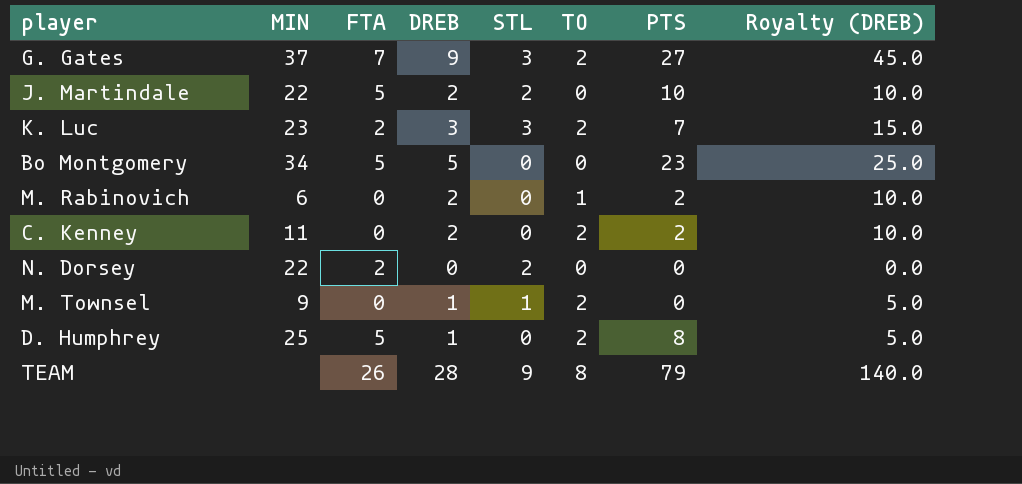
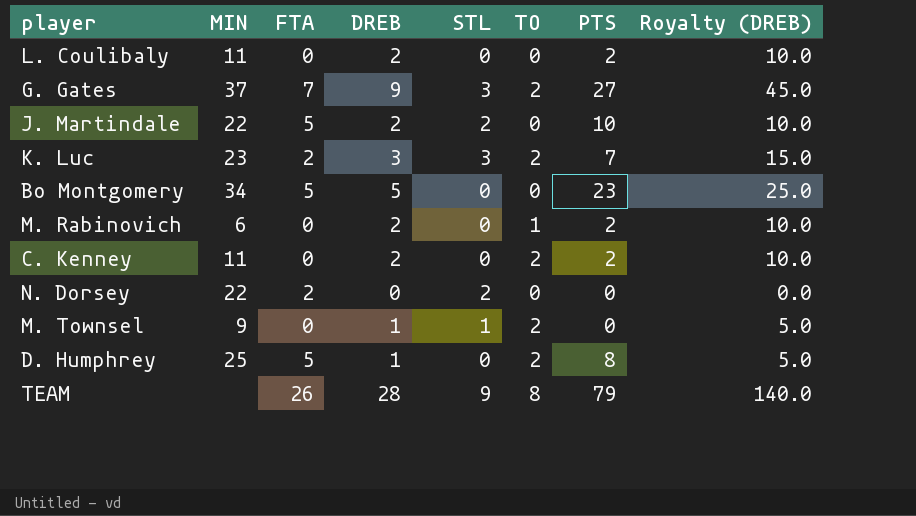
row L. Coulibaly: none -> 11 | 0 | 2 | 0 | 0 | 2 | 10.0

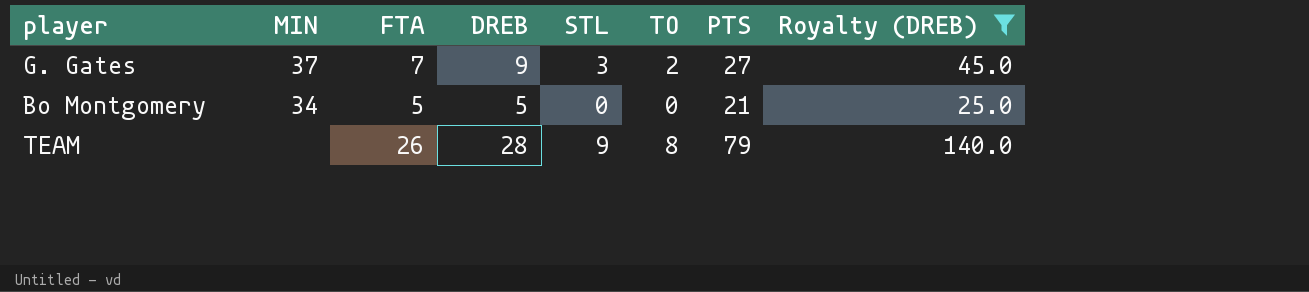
filter: none -> Royalty (DREB) >= 25.0
Bo Montgomery | PTS: 23 -> 21

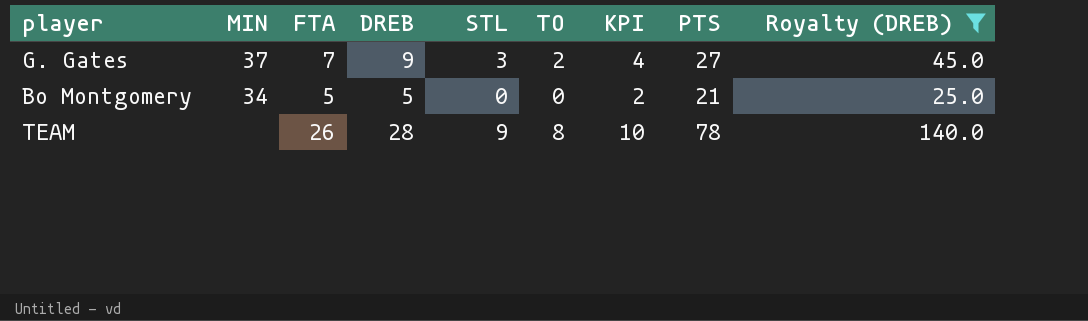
column KPI | formula: none -> [TO] + 2
TEAM | PTS: 79 -> 78

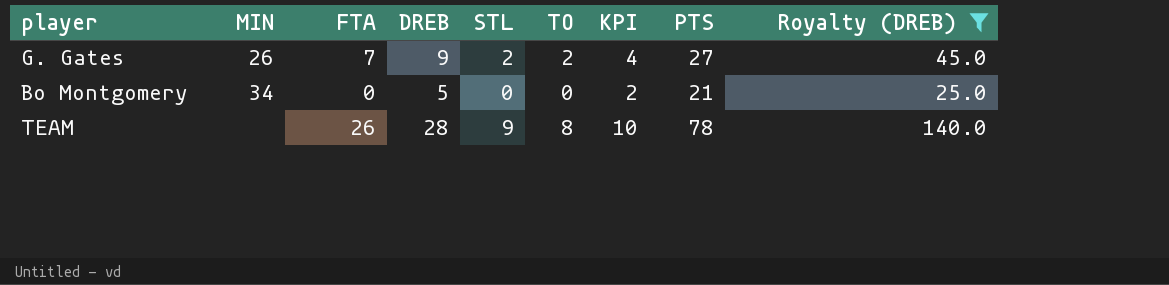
G. Gates | MIN: 37 -> 26
G. Gates | STL: 3 -> 2
Bo Montgomery | FTA: 5 -> 0

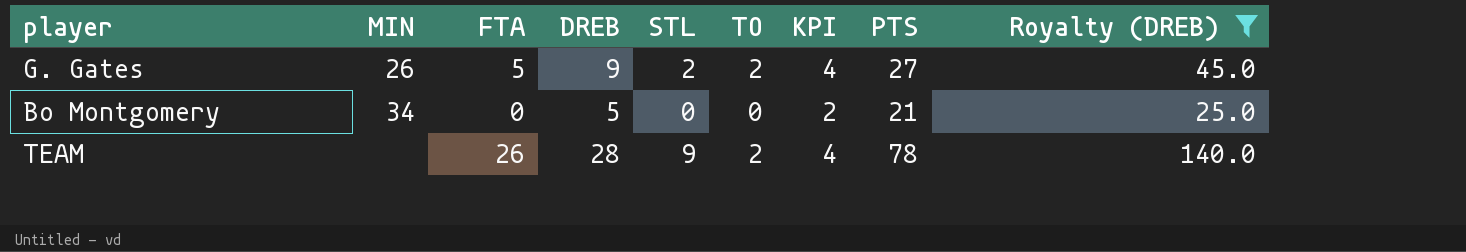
G. Gates | FTA: 7 -> 5
TEAM | TO: 8 -> 2
TEAM | KPI: 10 -> 4

